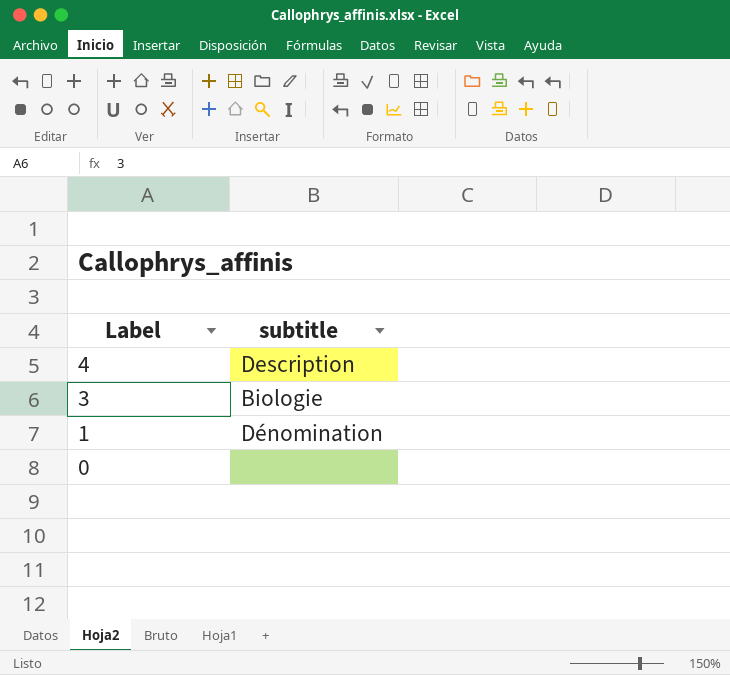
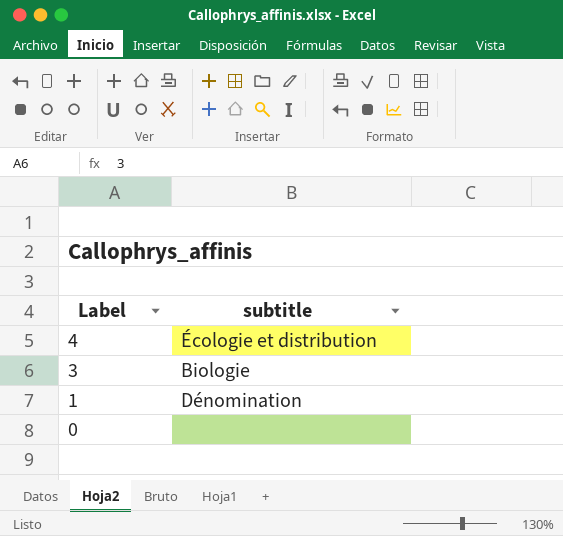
4 | subtitle: Description -> Écologie et distribution

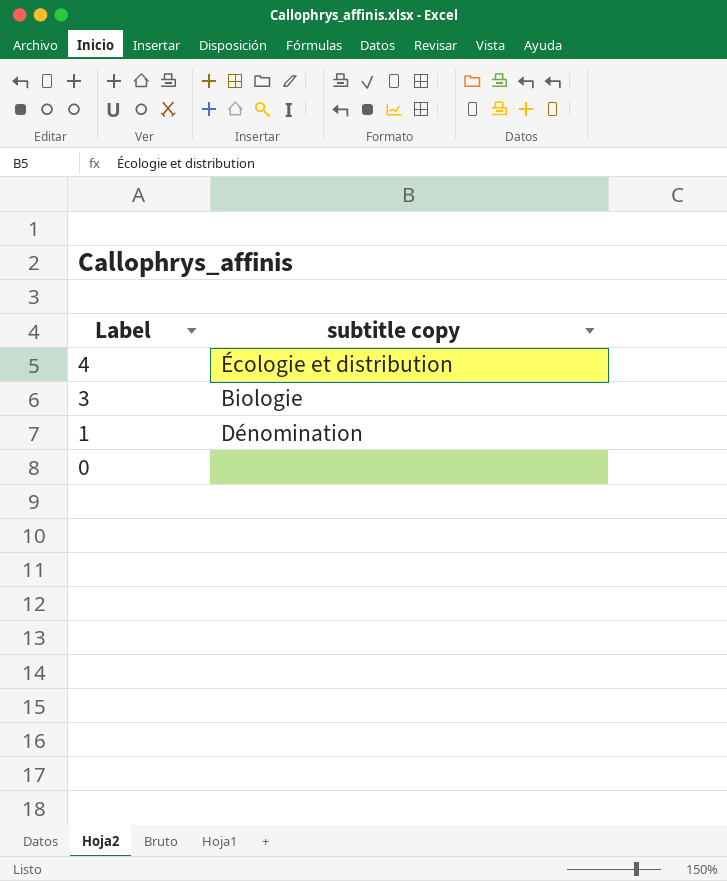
column name: subtitle -> subtitle copy

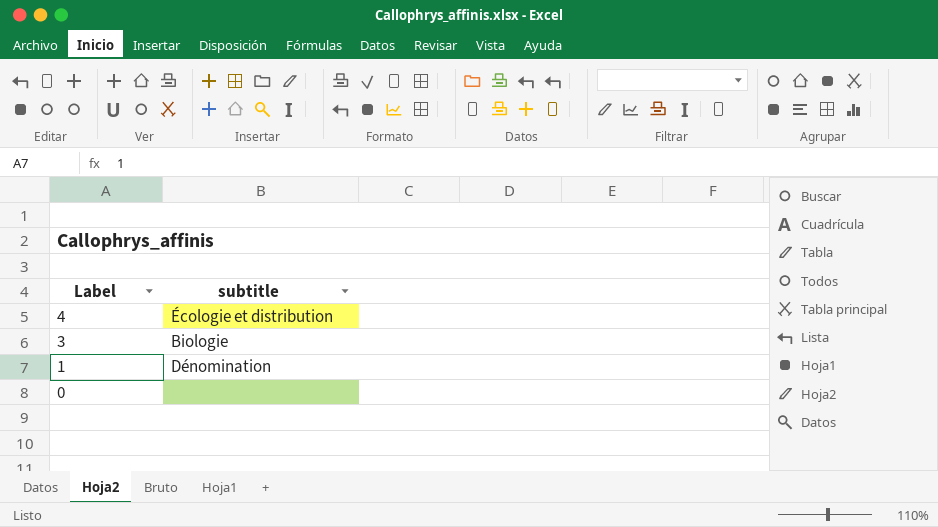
column name: subtitle copy -> subtitle

